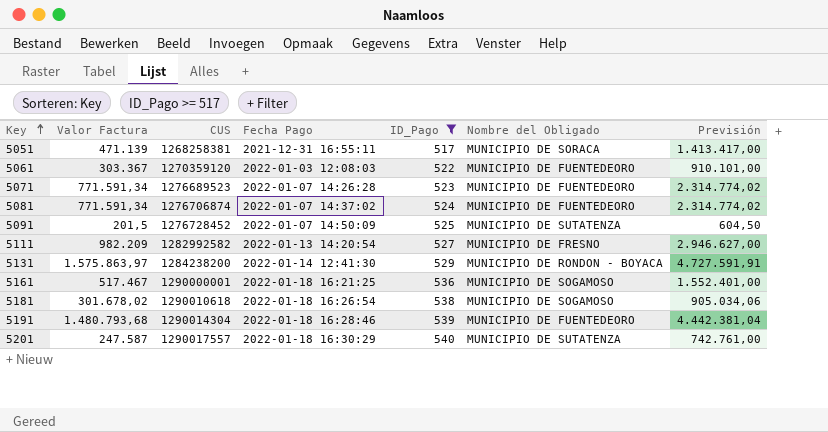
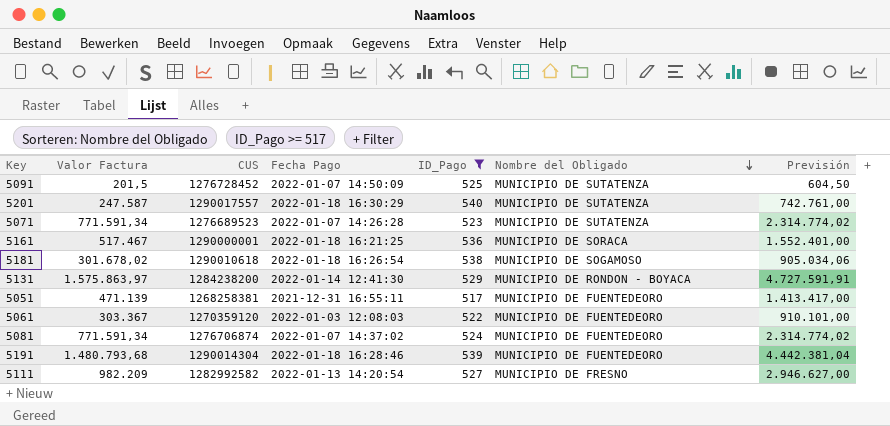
row order: Key ascending -> Nombre del Obligado descending
5071 | Nombre del Obligado: MUNICIPIO DE FUENTEDEORO -> MUNICIPIO DE SUTATENZA
5161 | Nombre del Obligado: MUNICIPIO DE SOGAMOSO -> MUNICIPIO DE SORACA
5051 | Nombre del Obligado: MUNICIPIO DE SORACA -> MUNICIPIO DE FUENTEDEORO

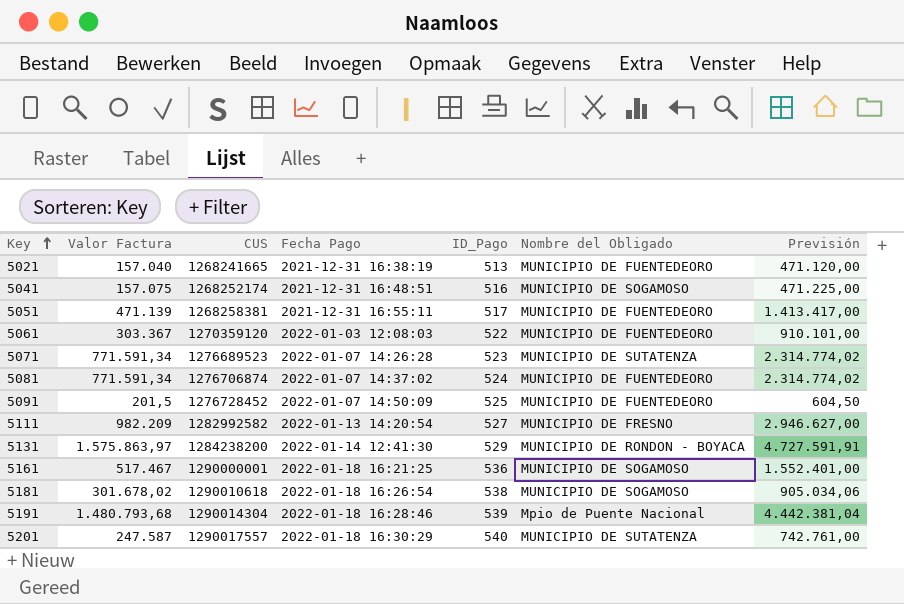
filter: ID_Pago >= 517 -> none
row order: Nombre del Obligado descending -> Key ascending
5091 | Nombre del Obligado: MUNICIPIO DE SUTATENZA -> MUNICIPIO DE FUENTEDEORO
5161 | Nombre del Obligado: MUNICIPIO DE SORACA -> MUNICIPIO DE SOGAMOSO
5191 | Nombre del Obligado: MUNICIPIO DE FUENTEDEORO -> Mpio de Puente Nacional

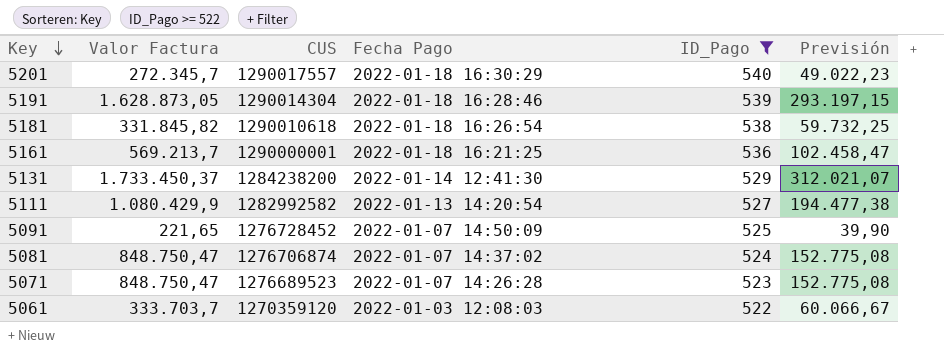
filter: none -> ID_Pago >= 522
row order: Key ascending -> Key descending
column Nombre del Obligado | position: 6 -> none
column Previsión | formula: [Valor Factura] * 3 -> [Valor Factura] * 0,18
5201 | Valor Factura: 247.587 -> 272.345,7
5191 | Valor Factura: 1.480.793,68 -> 1.628.873,05
5181 | Valor Factura: 301.678,02 -> 331.845,82
5161 | Valor Factura: 517.467 -> 569.213,7
5131 | Valor Factura: 1.575.863,97 -> 1.733.450,37
5111 | Valor Factura: 982.209 -> 1.080.429,9
5091 | Valor Factura: 201,5 -> 221,65
5081 | Valor Factura: 771.591,34 -> 848.750,47
5071 | Valor Factura: 771.591,34 -> 848.750,47
5061 | Valor Factura: 303.367 -> 333.703,7

